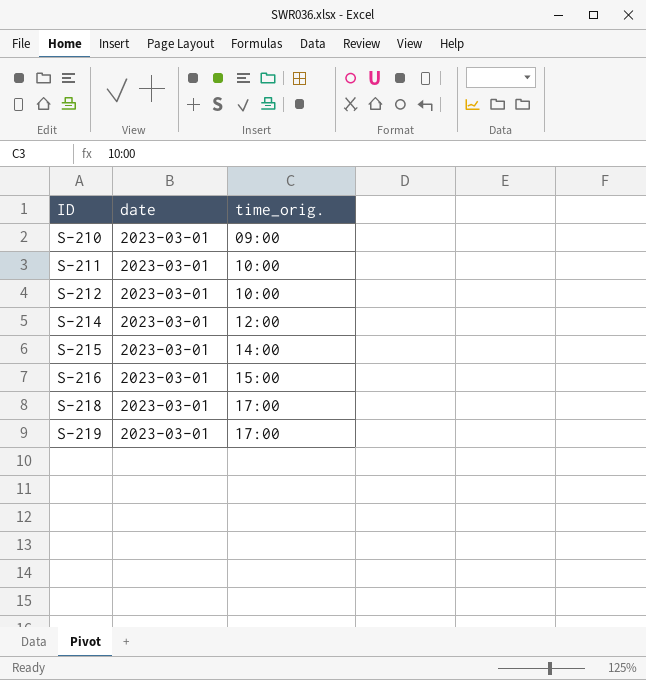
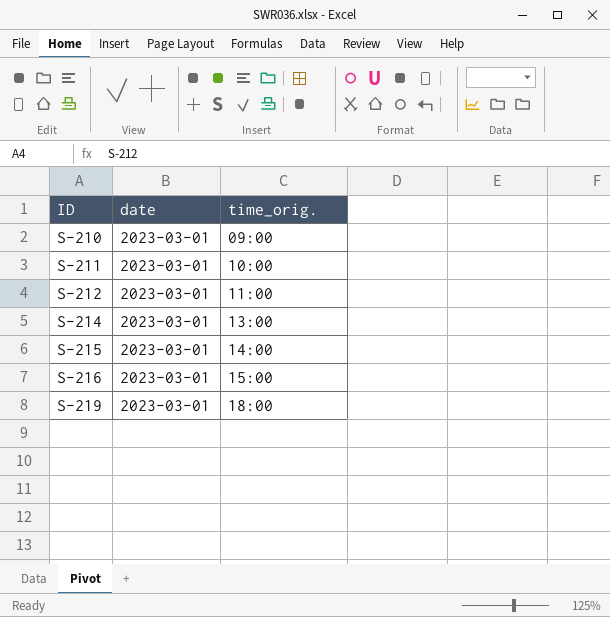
row S-218: 2023-03-01 | 17:00 -> none
S-212 | time_orig.: 10:00 -> 11:00
S-214 | time_orig.: 12:00 -> 13:00
S-219 | time_orig.: 17:00 -> 18:00

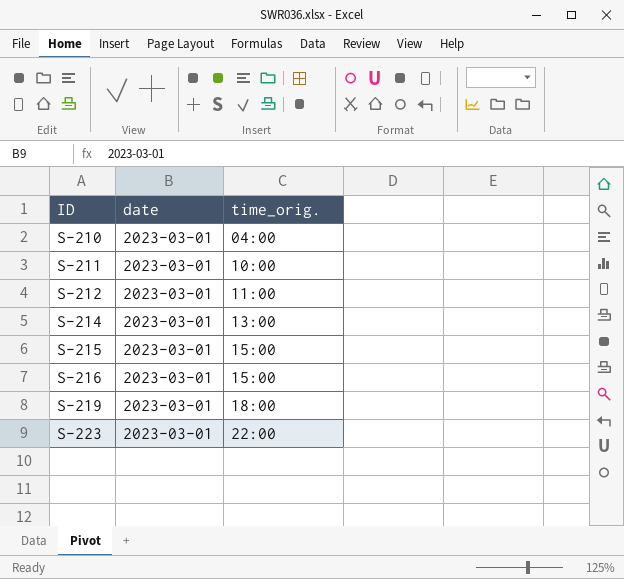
S-210 | time_orig.: 09:00 -> 04:00
S-215 | time_orig.: 14:00 -> 15:00
row S-223: none -> 2023-03-01 | 22:00

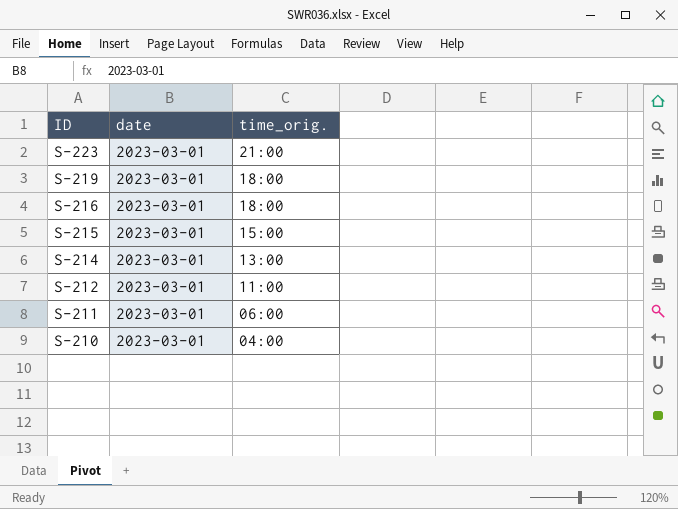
row order: ID ascending -> ID descending
S-223 | time_orig.: 22:00 -> 21:00
S-216 | time_orig.: 15:00 -> 18:00
S-211 | time_orig.: 10:00 -> 06:00

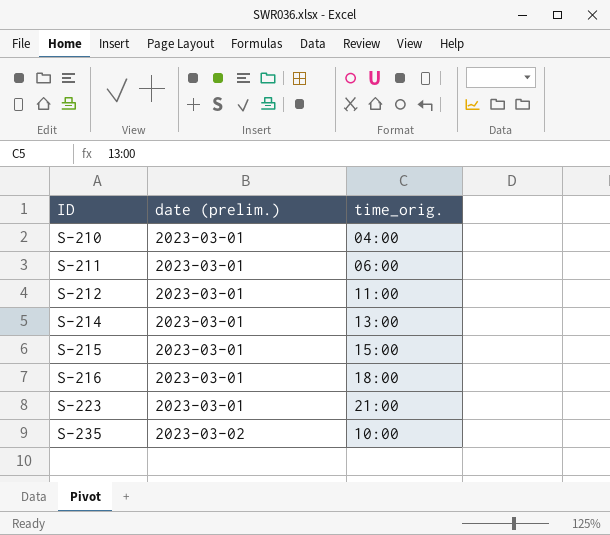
row order: ID descending -> ID ascending
column name: date -> date (prelim.)
row S-219: 2023-03-01 | 18:00 -> none
row S-235: none -> 2023-03-02 | 10:00

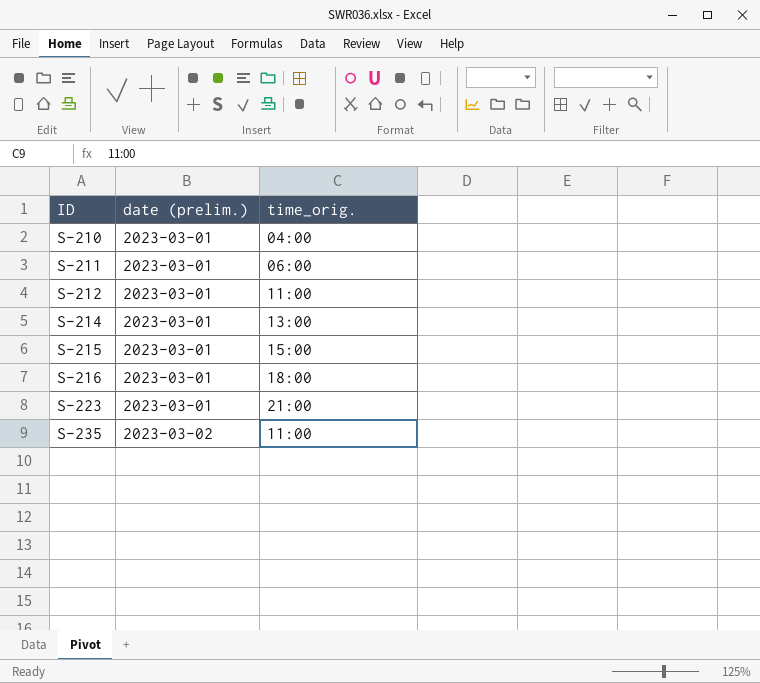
S-235 | time_orig.: 10:00 -> 11:00

